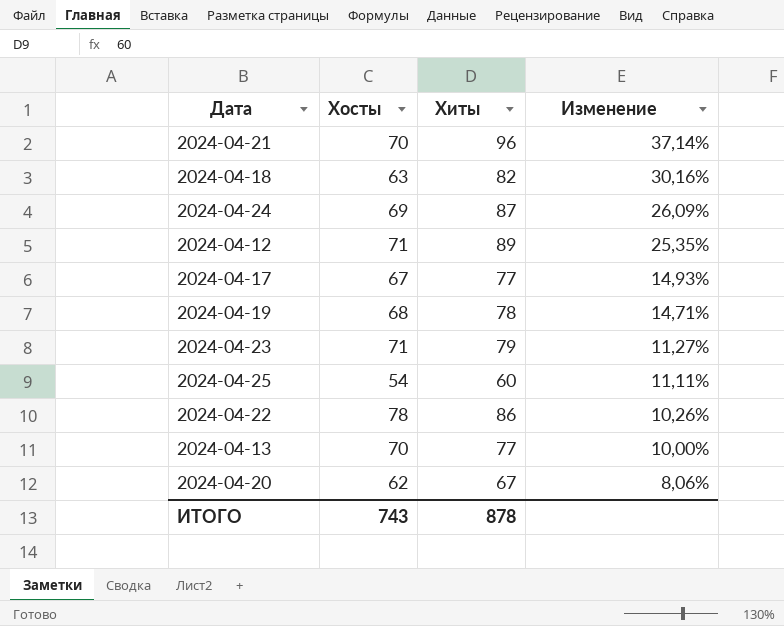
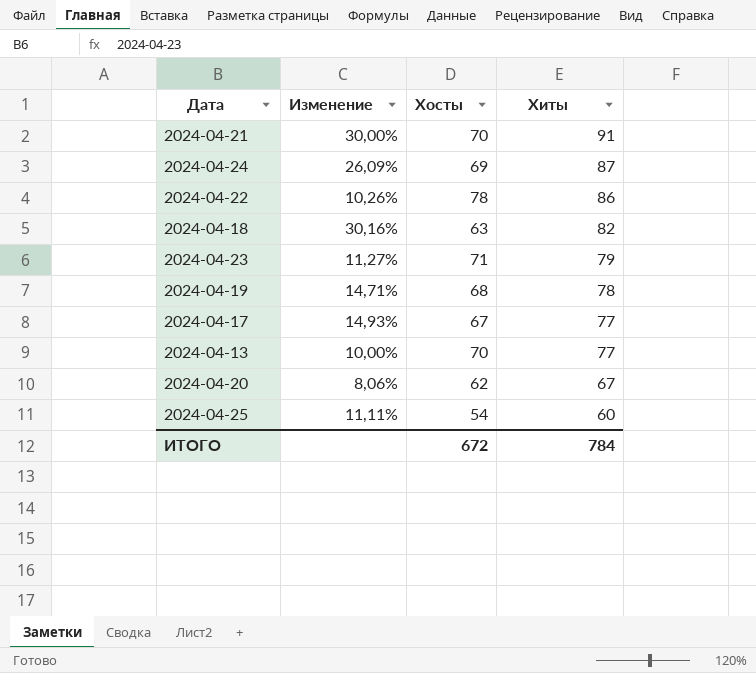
row order: Изменение descending -> Хиты descending
column Изменение | position: 4 -> 2
row 2024-04-12: 71 | 89 | 25,35% -> none
2024-04-21 | Изменение: 37,14% -> 30,00%
2024-04-21 | Хиты: 96 -> 91
ИТОГО | Хосты: 743 -> 672
ИТОГО | Хиты: 878 -> 784

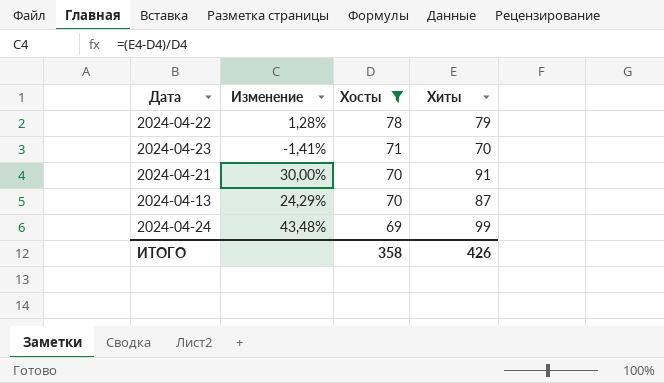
filter: none -> Хосты >= 69
row order: Хиты descending -> Хосты descending
2024-04-22 | Изменение: 10,26% -> 1,28%
2024-04-22 | Хиты: 86 -> 79
2024-04-23 | Изменение: 11,27% -> -1,41%
2024-04-23 | Хиты: 79 -> 70
2024-04-13 | Изменение: 10,00% -> 24,29%
2024-04-13 | Хиты: 77 -> 87
2024-04-24 | Изменение: 26,09% -> 43,48%
2024-04-24 | Хиты: 87 -> 99
ИТОГО | Хосты: 672 -> 358
ИТОГО | Хиты: 784 -> 426

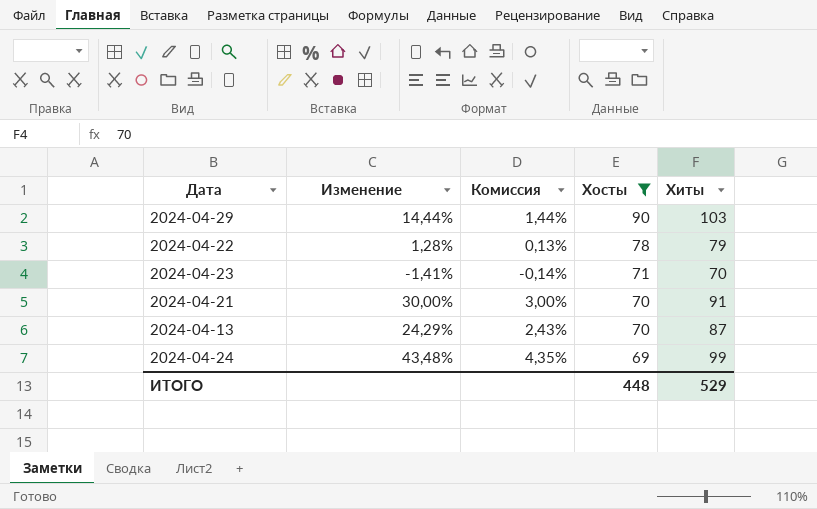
column Комиссия | formula: none -> [Изменение] * 0,1
row 2024-04-29: none -> 14,44% | 1,44% | 90 | 103
ИТОГО | Хосты: 358 -> 448
ИТОГО | Хиты: 426 -> 529

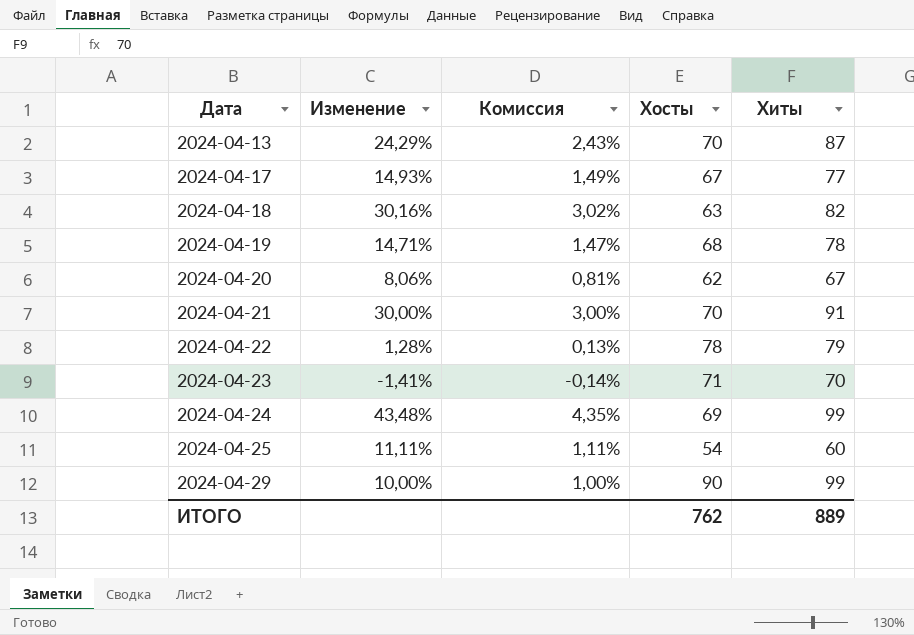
filter: Хосты >= 69 -> none
row order: Хосты descending -> Дата ascending
2024-04-29 | Изменение: 14,44% -> 10,00%
2024-04-29 | Комиссия: 1,44% -> 1,00%
2024-04-29 | Хиты: 103 -> 99
ИТОГО | Хосты: 448 -> 762
ИТОГО | Хиты: 529 -> 889

